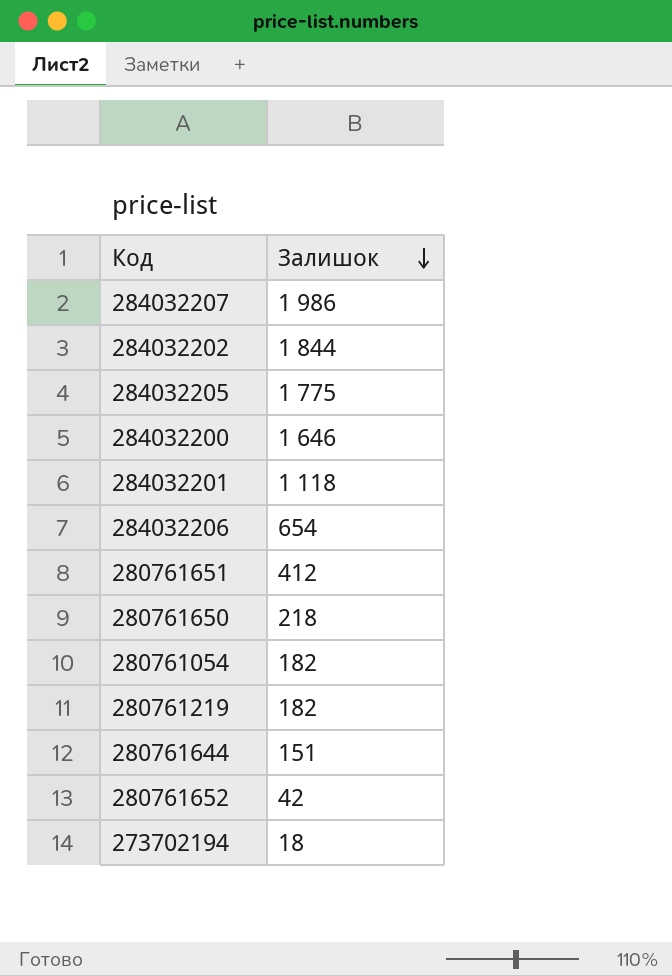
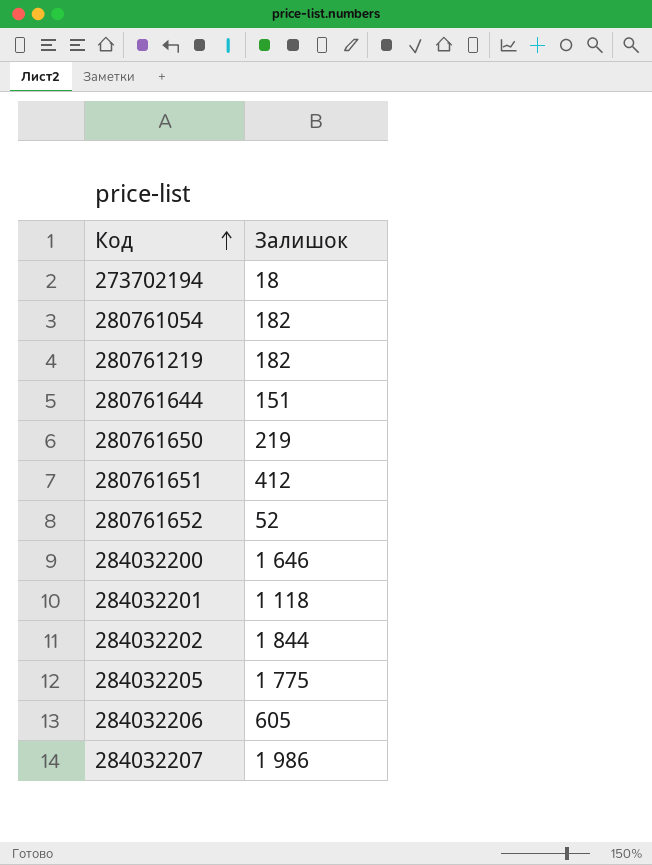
row order: Залишок descending -> Код ascending
280761650 | Залишок: 218 -> 219
280761652 | Залишок: 42 -> 52
284032206 | Залишок: 654 -> 605

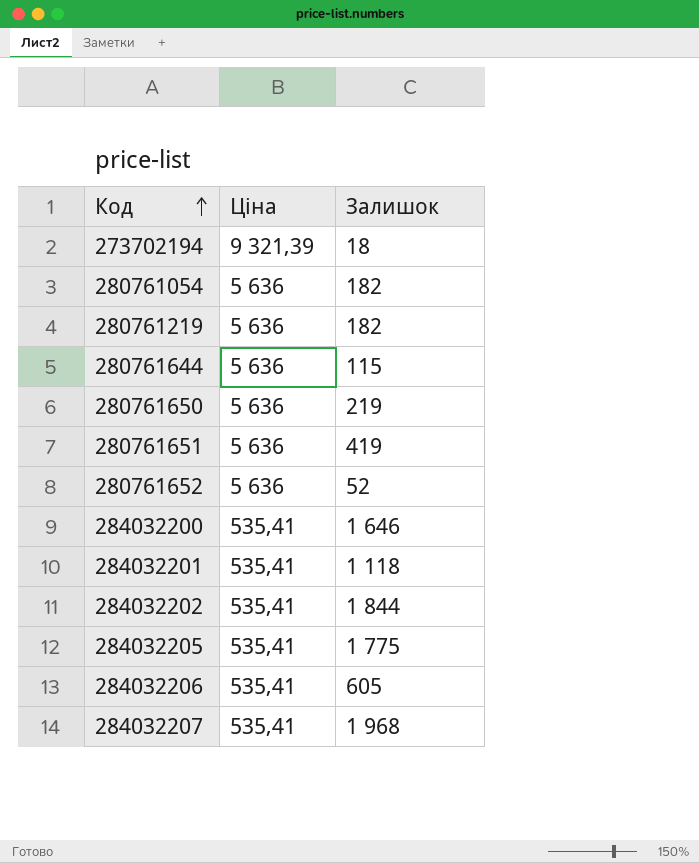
column Ціна | position: none -> 2
280761644 | Залишок: 151 -> 115
280761651 | Залишок: 412 -> 419
284032207 | Залишок: 1 986 -> 1 968

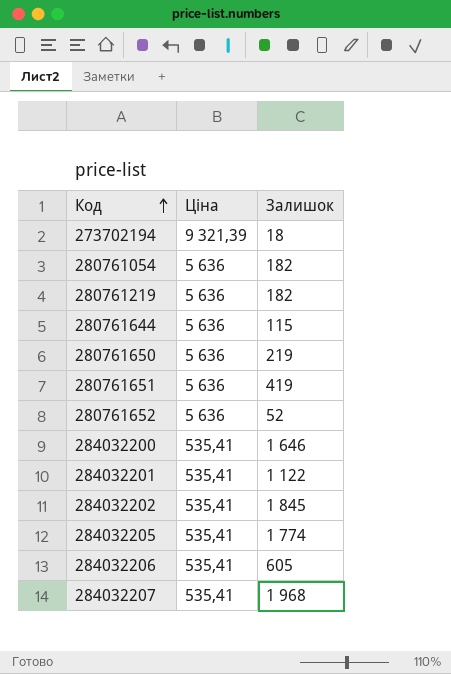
284032201 | Залишок: 1 118 -> 1 122
284032202 | Залишок: 1 844 -> 1 845
284032205 | Залишок: 1 775 -> 1 774

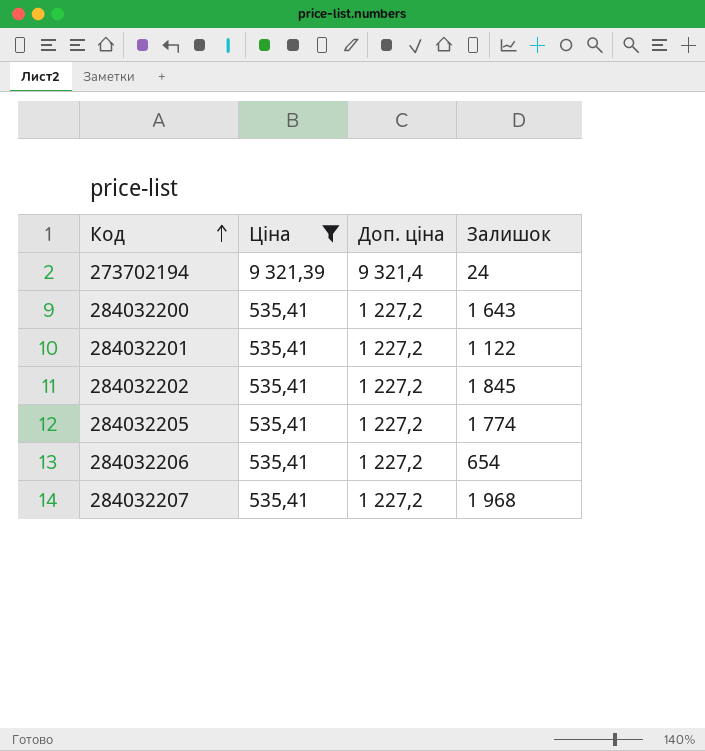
filter: none -> Ціна != 5 636
column Доп. ціна | position: none -> 3
273702194 | Залишок: 18 -> 24
284032200 | Залишок: 1 646 -> 1 643
284032206 | Залишок: 605 -> 654

